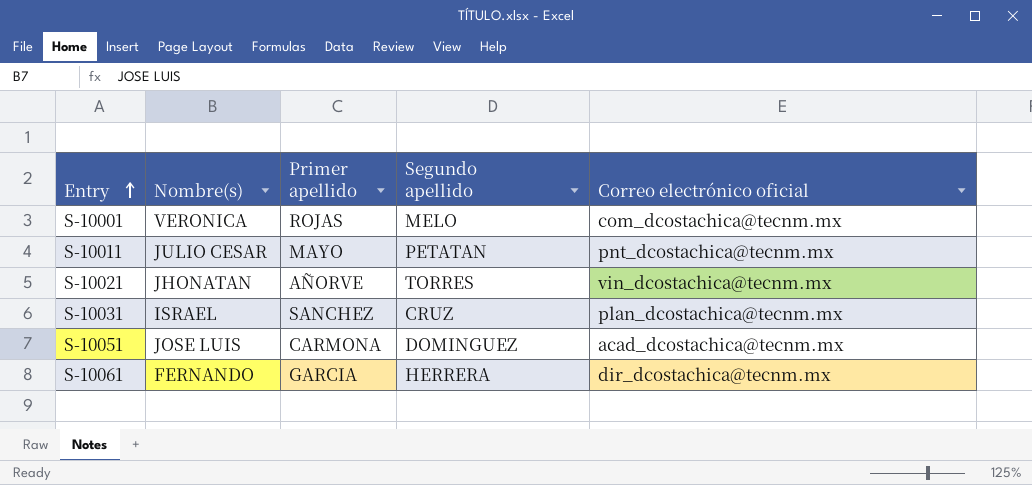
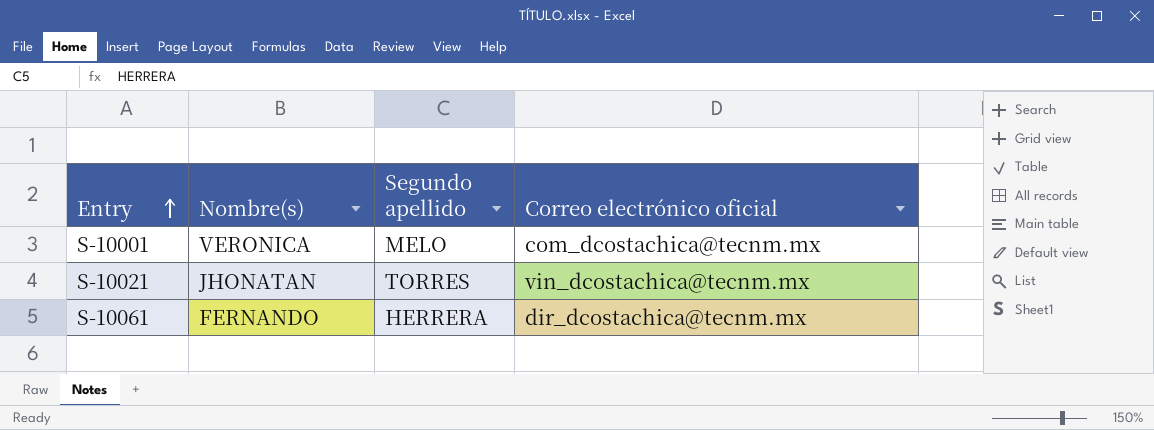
column Primer apellido | position: 3 -> none
row S-10011: JULIO CESAR | MAYO | PETATAN | pnt_dcostachica@tecnm.mx -> none
row S-10031: ISRAEL | SANCHEZ | CRUZ | plan_dcostachica@tecnm.mx -> none
row S-10051: JOSE LUIS | CARMONA | DOMINGUEZ | acad_dcostachica@tecnm.mx -> none

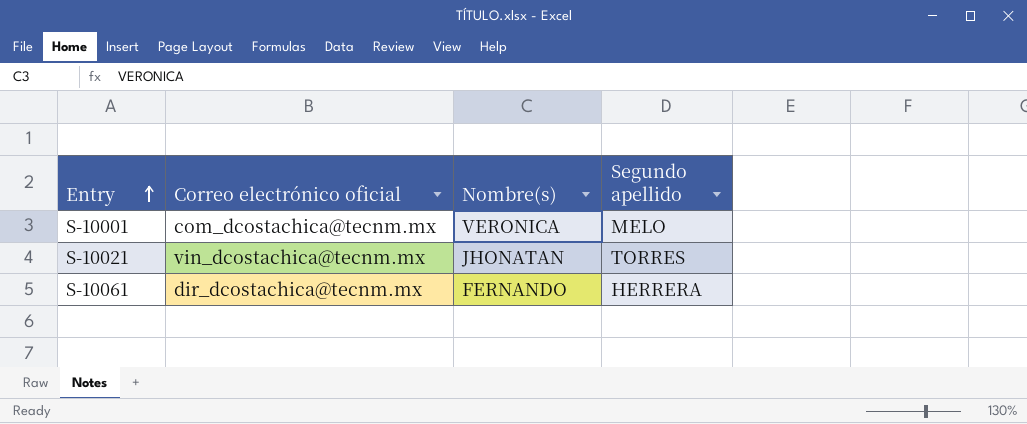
column Correo electrónico oficial | position: 4 -> 2

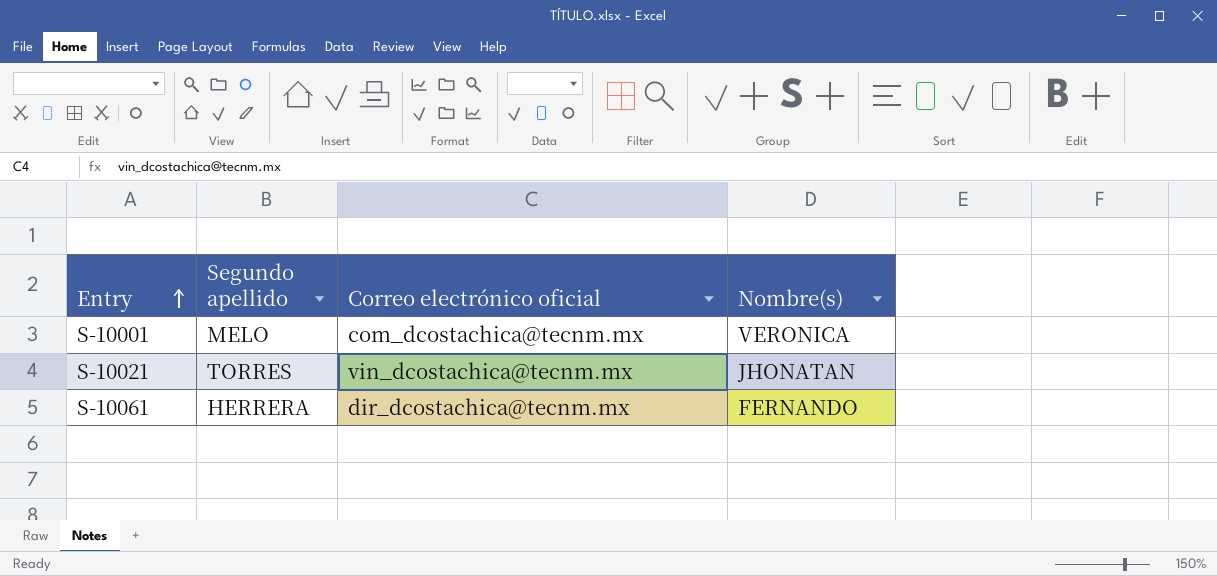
column Segundo apellido | position: 4 -> 2

